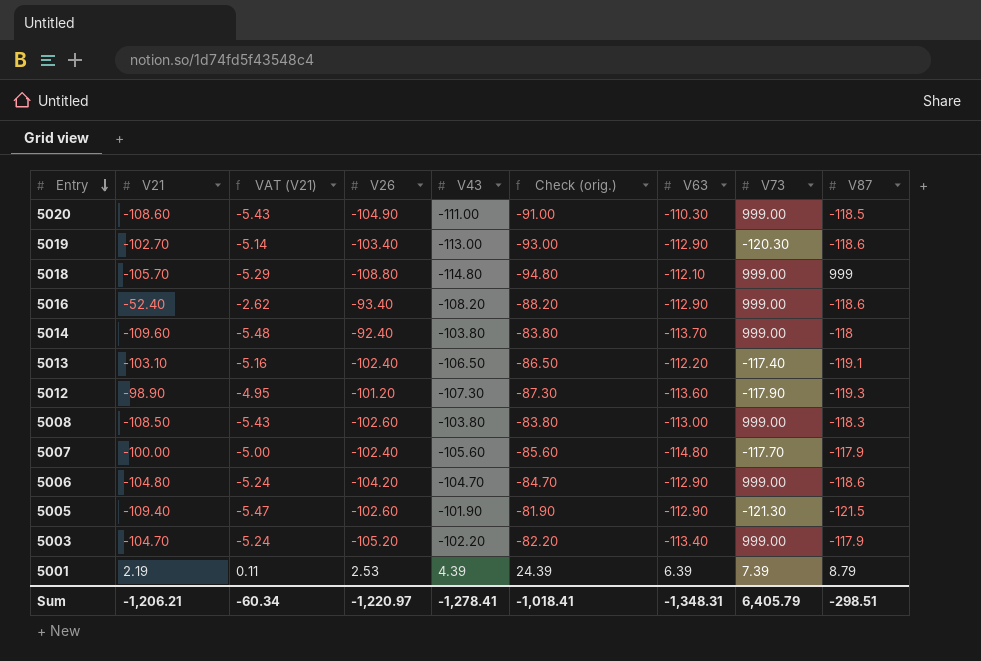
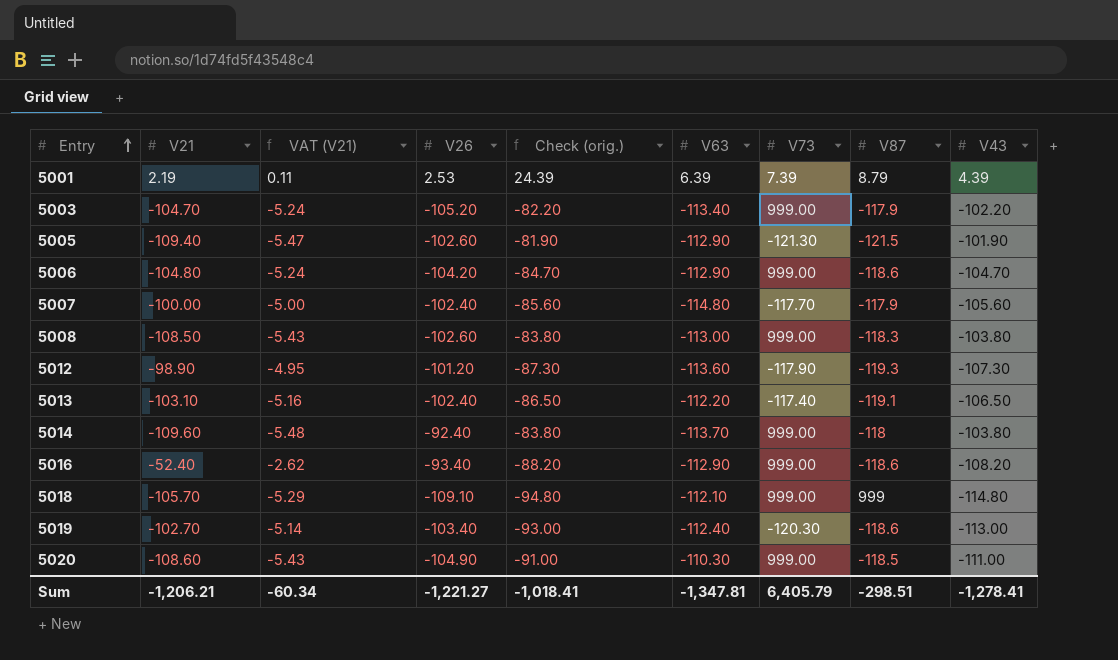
row order: Entry descending -> Entry ascending
column V43 | position: 5 -> 9
5018 | V26: -108.80 -> -109.10
5019 | V63: -112.90 -> -112.40
Sum | V26: -1,220.97 -> -1,221.27
Sum | V63: -1,348.31 -> -1,347.81

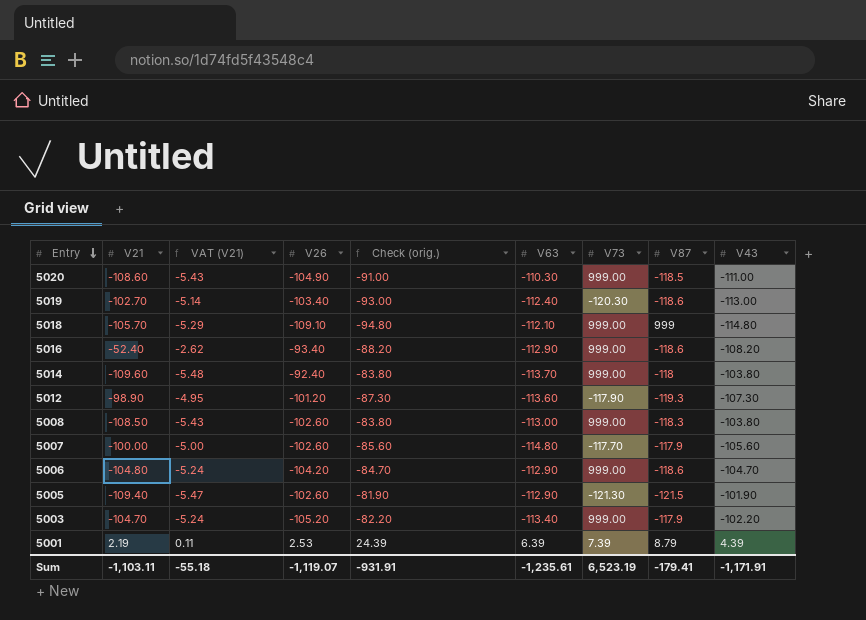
row order: Entry ascending -> Entry descending
row 5013: -103.10 | -5.16 | -102.40 | -86.50 | -112.20 | -117.40 | -119.1 | -106.50 -> none
5007 | V26: -102.40 -> -102.60
Sum | V21: -1,206.21 -> -1,103.11
Sum | VAT (V21): -60.34 -> -55.18
Sum | V26: -1,221.27 -> -1,119.07
Sum | Check (orig.): -1,018.41 -> -931.91
Sum | V63: -1,347.81 -> -1,235.61
Sum | V73: 6,405.79 -> 6,523.19
Sum | V87: -298.51 -> -179.41
Sum | V43: -1,278.41 -> -1,171.91

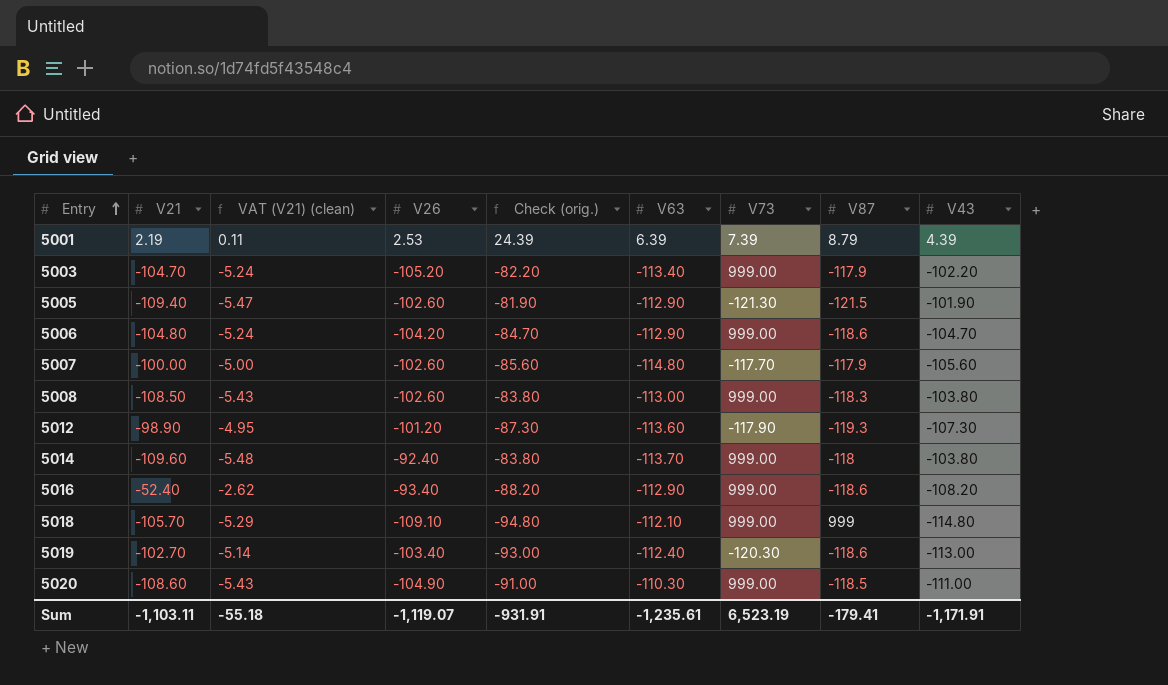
row order: Entry descending -> Entry ascending
column name: VAT (V21) -> VAT (V21) (clean)

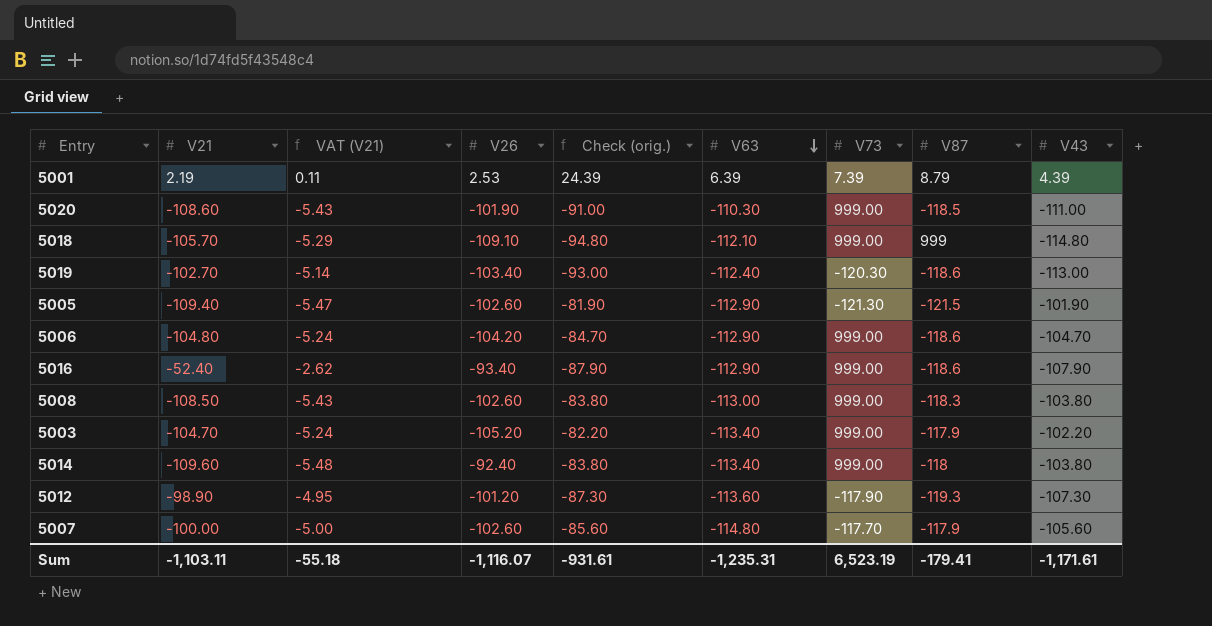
row order: Entry ascending -> V63 descending
column name: VAT (V21) (clean) -> VAT (V21)
5020 | V26: -104.90 -> -101.90
5016 | Check (orig.): -88.20 -> -87.90
5016 | V43: -108.20 -> -107.90
5014 | V63: -113.70 -> -113.40
Sum | V26: -1,119.07 -> -1,116.07
Sum | Check (orig.): -931.91 -> -931.61
Sum | V63: -1,235.61 -> -1,235.31
Sum | V43: -1,171.91 -> -1,171.61

